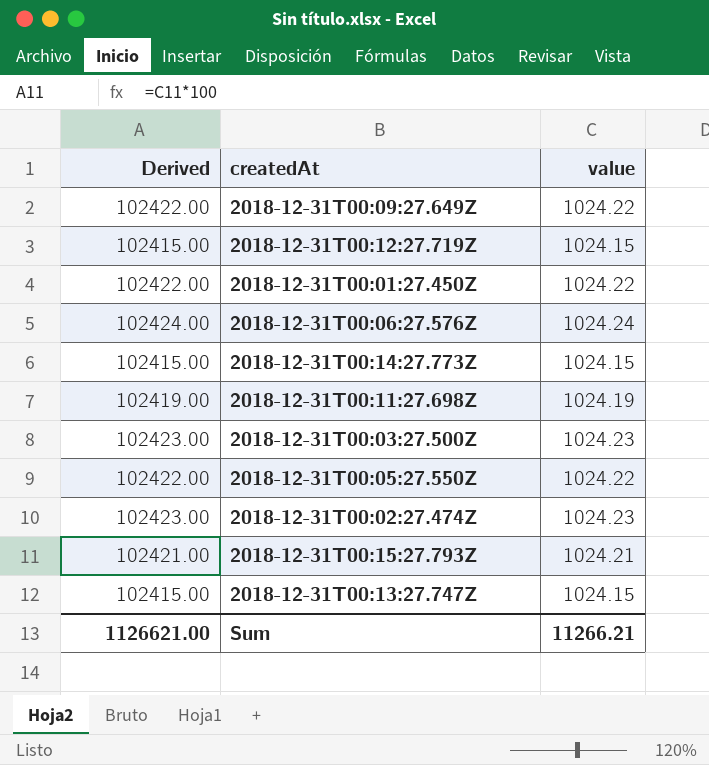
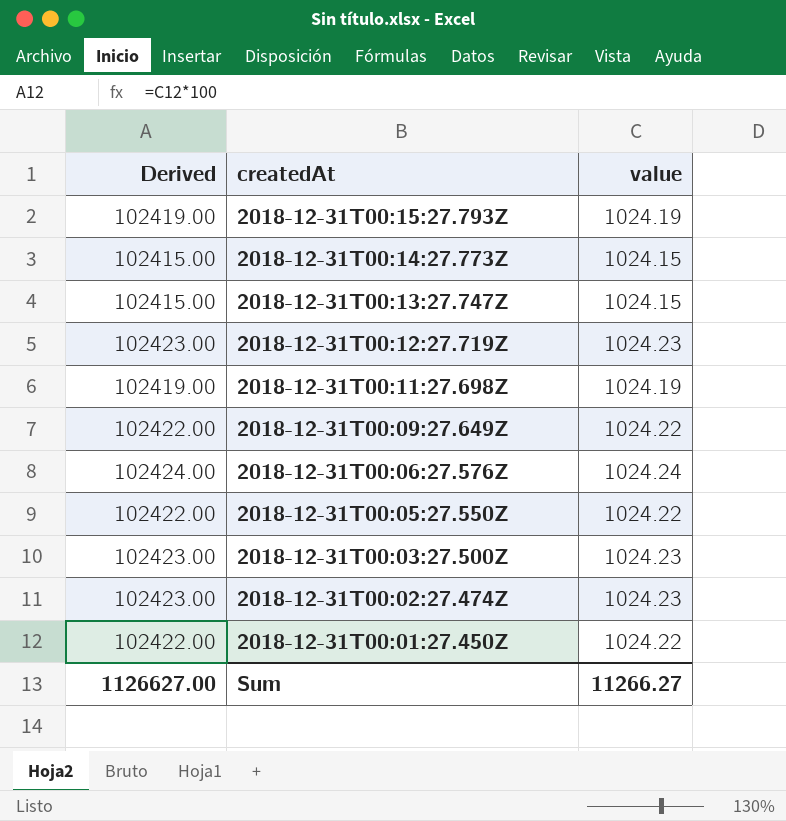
row order: none -> createdAt descending
2018-12-31T00:15:27.793Z | Derived: 102421.00 -> 102419.00
2018-12-31T00:15:27.793Z | value: 1024.21 -> 1024.19
2018-12-31T00:12:27.719Z | Derived: 102415.00 -> 102423.00
2018-12-31T00:12:27.719Z | value: 1024.15 -> 1024.23
Sum | Derived: 1126621.00 -> 1126627.00
Sum | value: 11266.21 -> 11266.27

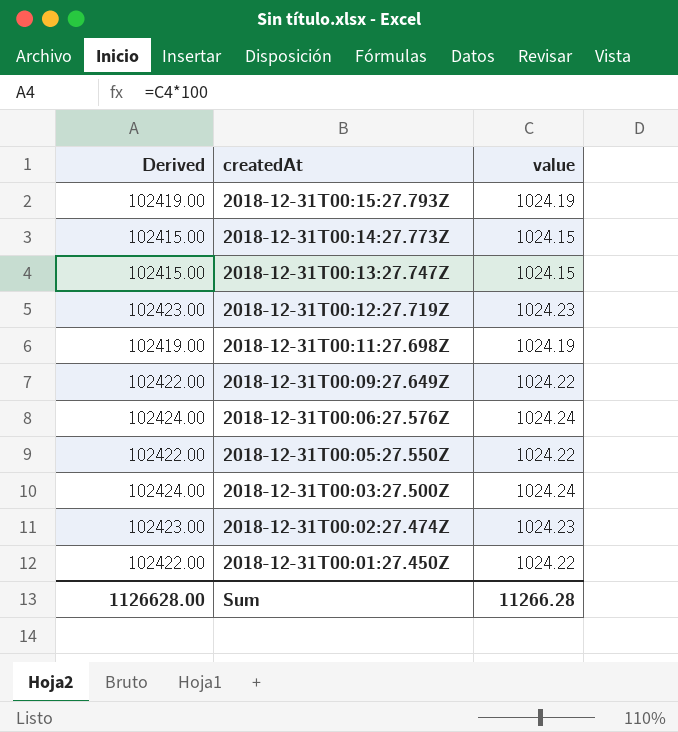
2018-12-31T00:03:27.500Z | Derived: 102423.00 -> 102424.00
2018-12-31T00:03:27.500Z | value: 1024.23 -> 1024.24
Sum | Derived: 1126627.00 -> 1126628.00
Sum | value: 11266.27 -> 11266.28

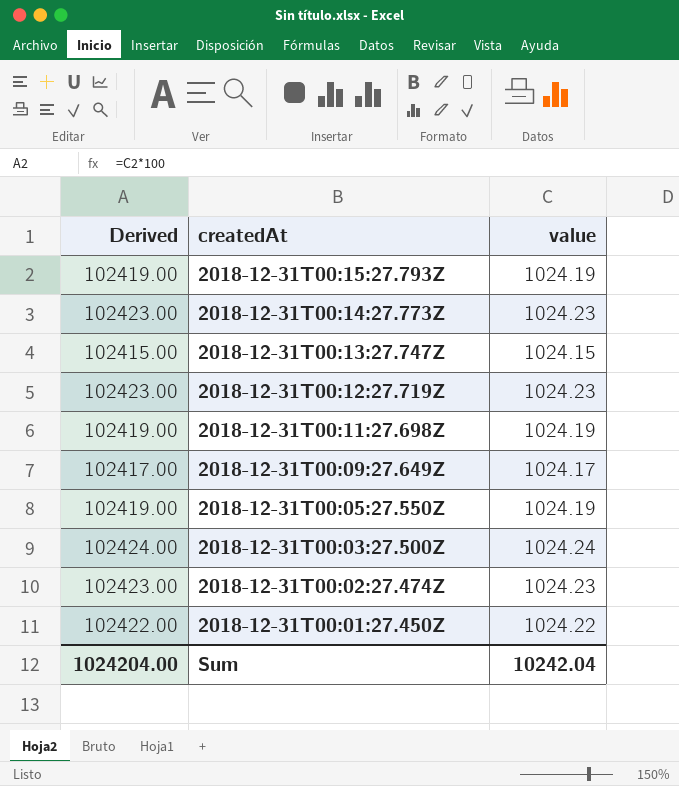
row 2018-12-31T00:06:27.576Z: 102424.00 | 1024.24 -> none
2018-12-31T00:14:27.773Z | Derived: 102415.00 -> 102423.00
2018-12-31T00:14:27.773Z | value: 1024.15 -> 1024.23
2018-12-31T00:09:27.649Z | Derived: 102422.00 -> 102417.00
2018-12-31T00:09:27.649Z | value: 1024.22 -> 1024.17
2018-12-31T00:05:27.550Z | Derived: 102422.00 -> 102419.00
2018-12-31T00:05:27.550Z | value: 1024.22 -> 1024.19
Sum | Derived: 1126628.00 -> 1024204.00
Sum | value: 11266.28 -> 10242.04

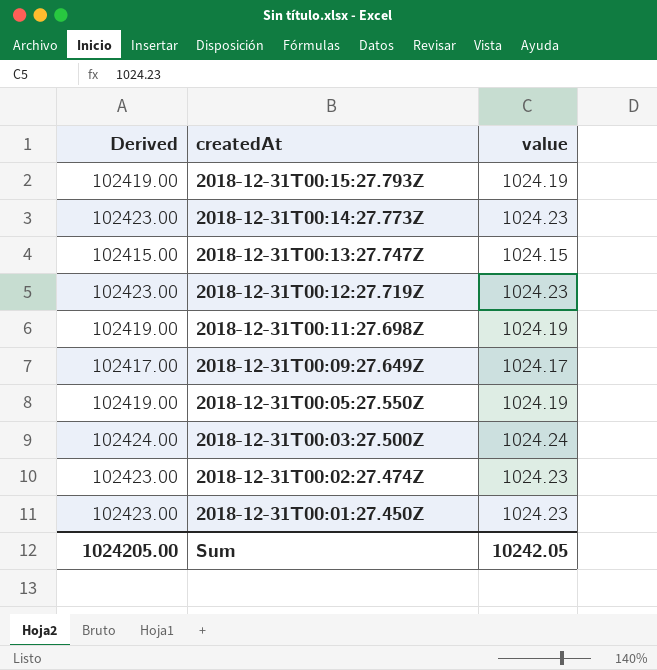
2018-12-31T00:01:27.450Z | Derived: 102422.00 -> 102423.00
2018-12-31T00:01:27.450Z | value: 1024.22 -> 1024.23
Sum | Derived: 1024204.00 -> 1024205.00
Sum | value: 10242.04 -> 10242.05

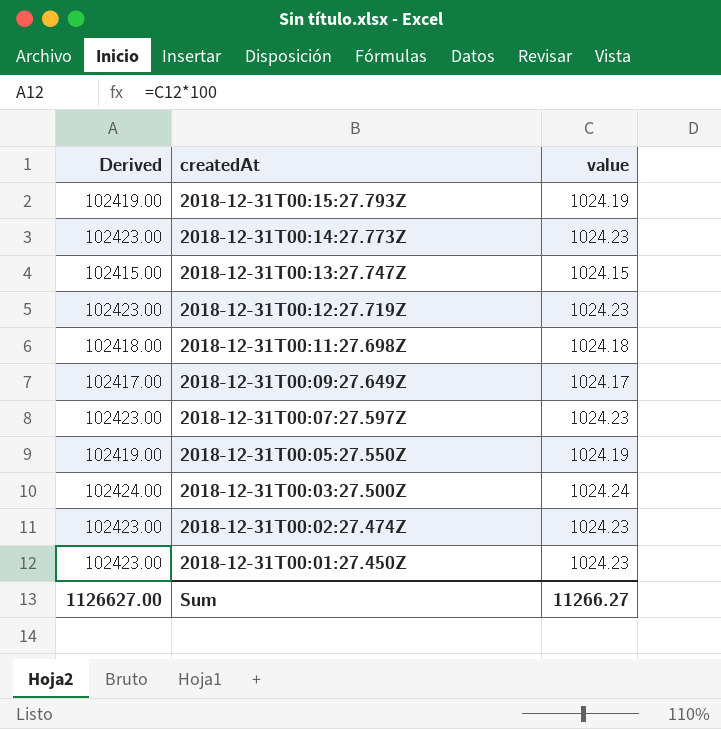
2018-12-31T00:11:27.698Z | Derived: 102419.00 -> 102418.00
2018-12-31T00:11:27.698Z | value: 1024.19 -> 1024.18
row 2018-12-31T00:07:27.597Z: none -> 102423.00 | 1024.23
Sum | Derived: 1024205.00 -> 1126627.00
Sum | value: 10242.05 -> 11266.27

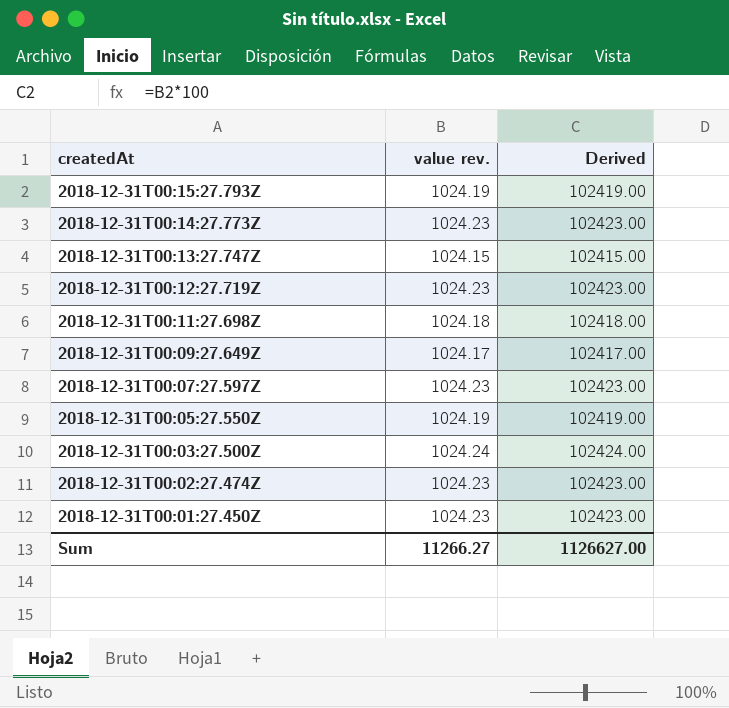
column name: value -> value rev.
column Derived | position: 1 -> 3

